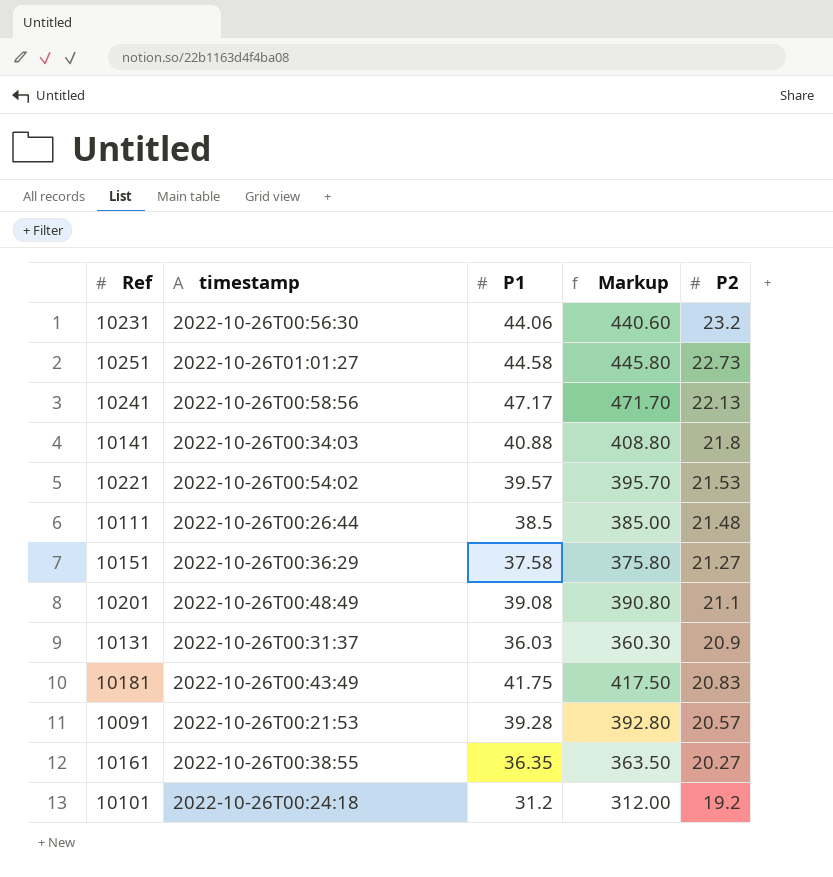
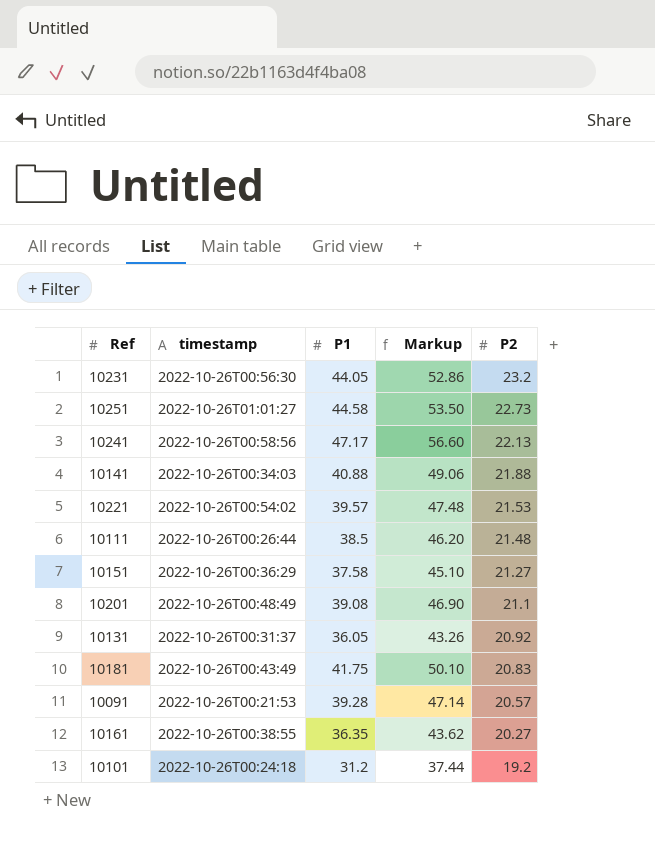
column Markup | formula: [P1] * 10 -> [P1] * 1.2
10231 | P1: 44.06 -> 44.05
10141 | P2: 21.8 -> 21.88
10131 | P1: 36.03 -> 36.05
10131 | P2: 20.9 -> 20.92

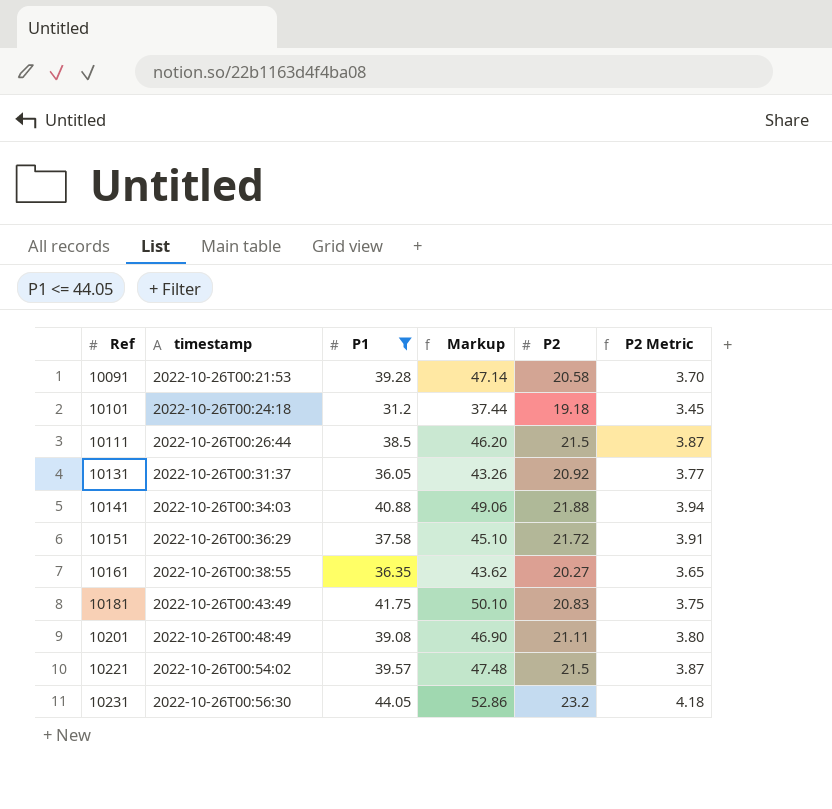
filter: none -> P1 <= 44.05
row order: P2 descending -> Ref ascending
column P2 Metric | formula: none -> [P2] * 0.18
10091 | P2: 20.57 -> 20.58
10101 | P2: 19.2 -> 19.18
10111 | P2: 21.48 -> 21.5
10151 | P2: 21.27 -> 21.72
10201 | P2: 21.1 -> 21.11
10221 | P2: 21.53 -> 21.5

